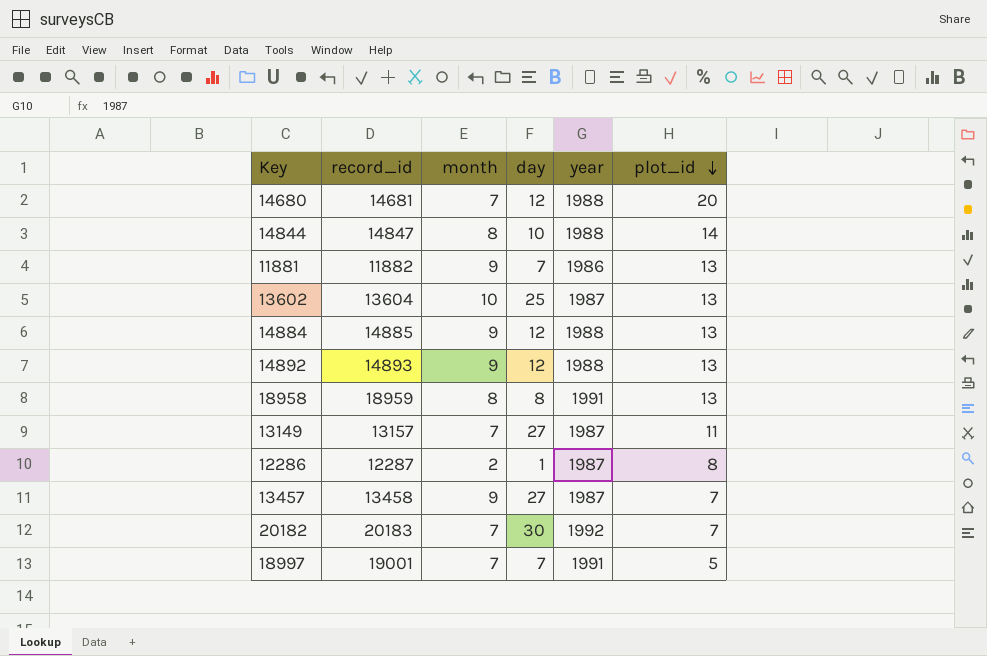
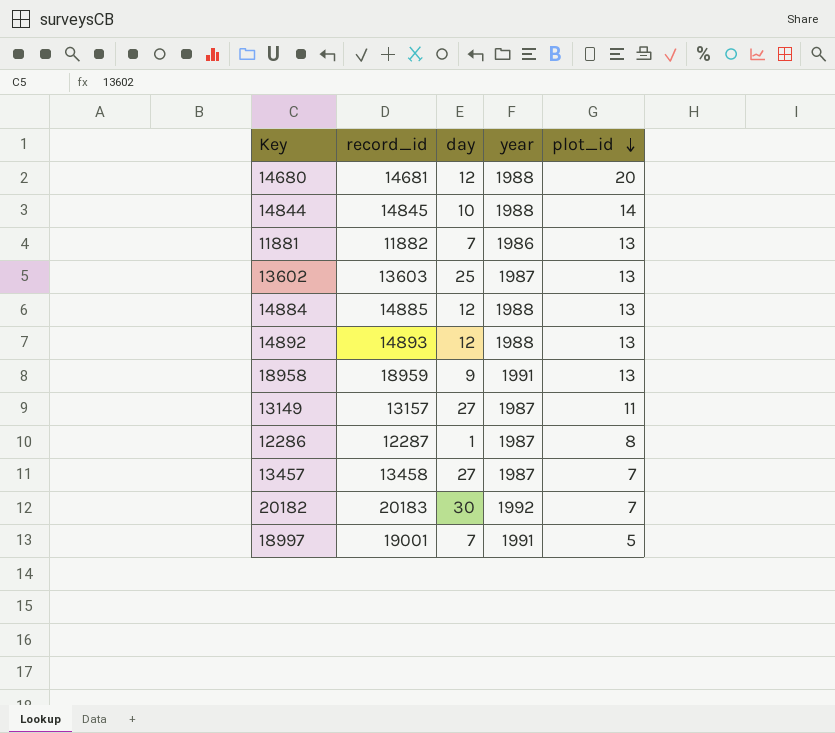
column month | position: 3 -> none
14844 | record_id: 14847 -> 14845
13602 | record_id: 13604 -> 13603
18958 | day: 8 -> 9

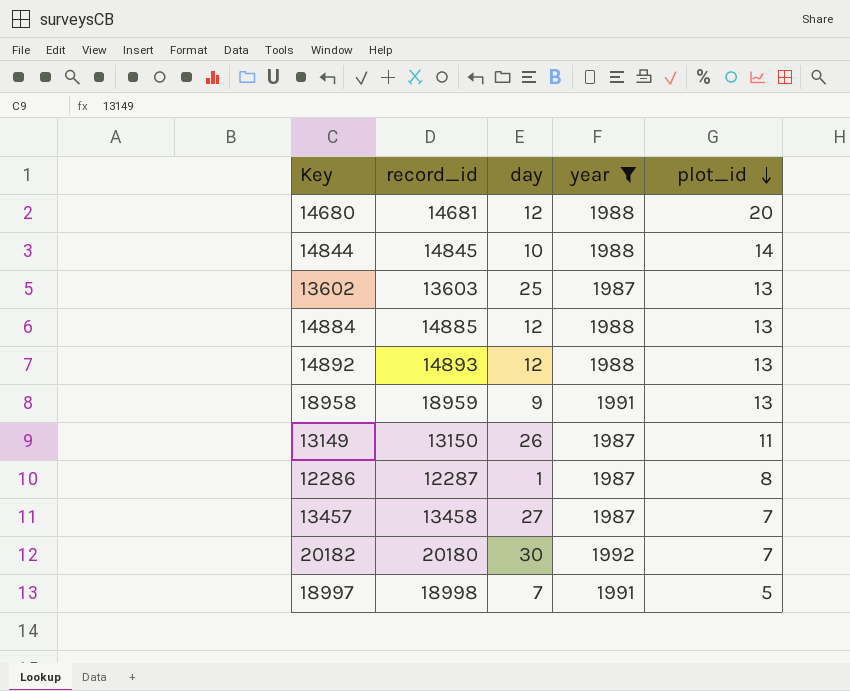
filter: none -> year != 1986
13149 | record_id: 13157 -> 13150
13149 | day: 27 -> 26
20182 | record_id: 20183 -> 20180
18997 | record_id: 19001 -> 18998

